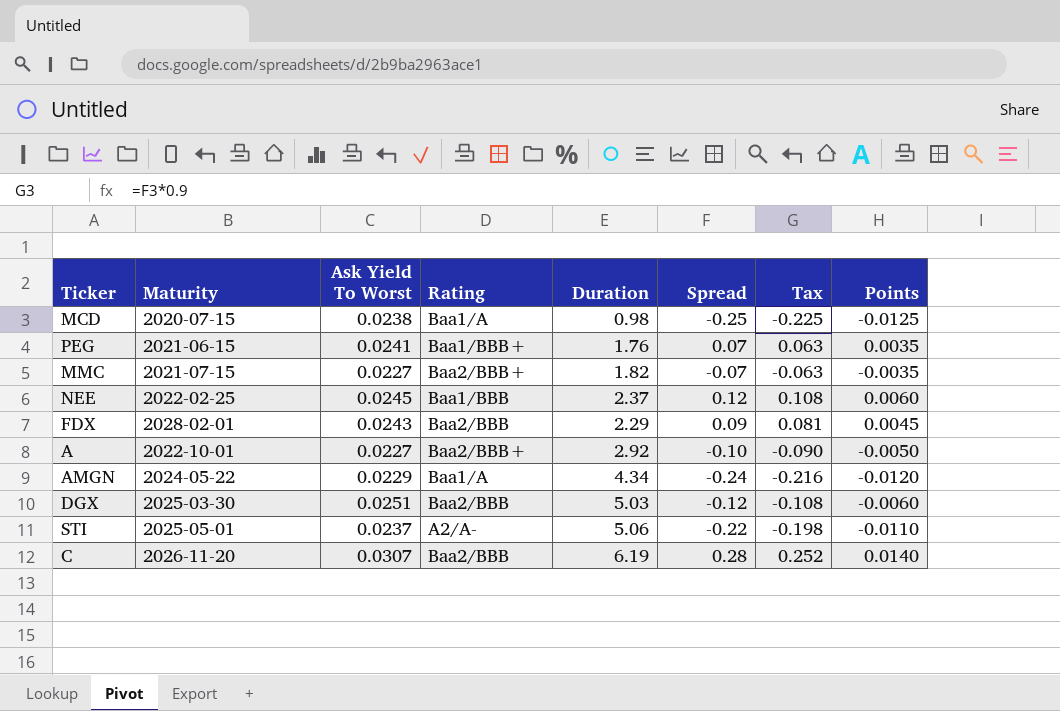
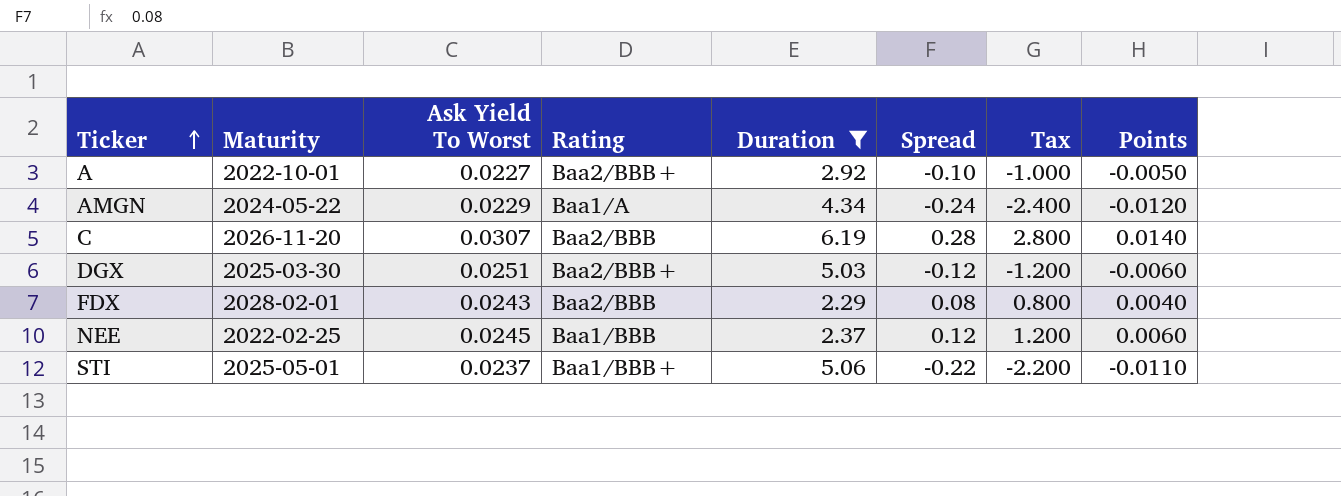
filter: none -> Duration >= 2.29
row order: none -> Ticker ascending
column Tax | formula: [Spread] * 0.9 -> [Spread] * 10
DGX | Rating: Baa2/BBB -> Baa2/BBB+
FDX | Spread: 0.09 -> 0.08
FDX | Points: 0.0045 -> 0.0040
STI | Rating: A2/A- -> Baa1/BBB+

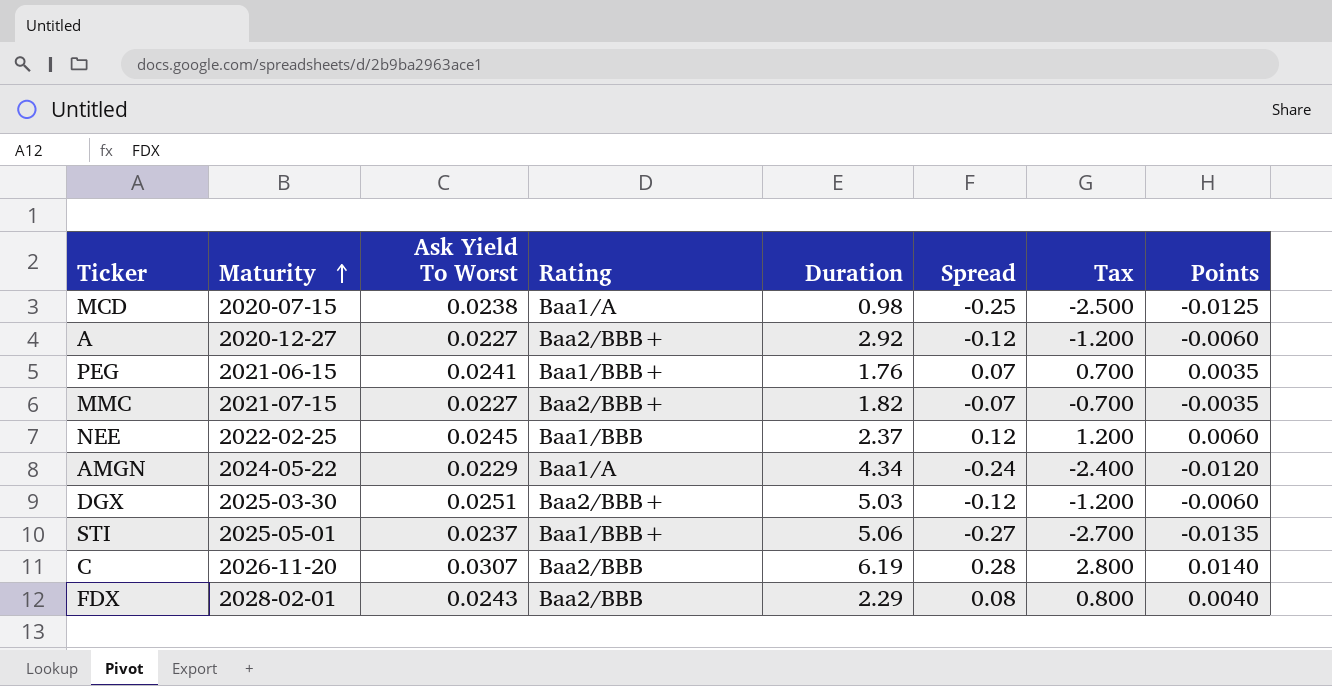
filter: Duration >= 2.29 -> none
row order: Ticker ascending -> Maturity ascending
A | Maturity: 2022-10-01 -> 2020-12-27
A | Spread: -0.10 -> -0.12
A | Tax: -1.000 -> -1.200
A | Points: -0.0050 -> -0.0060
STI | Spread: -0.22 -> -0.27
STI | Tax: -2.200 -> -2.700
STI | Points: -0.0110 -> -0.0135

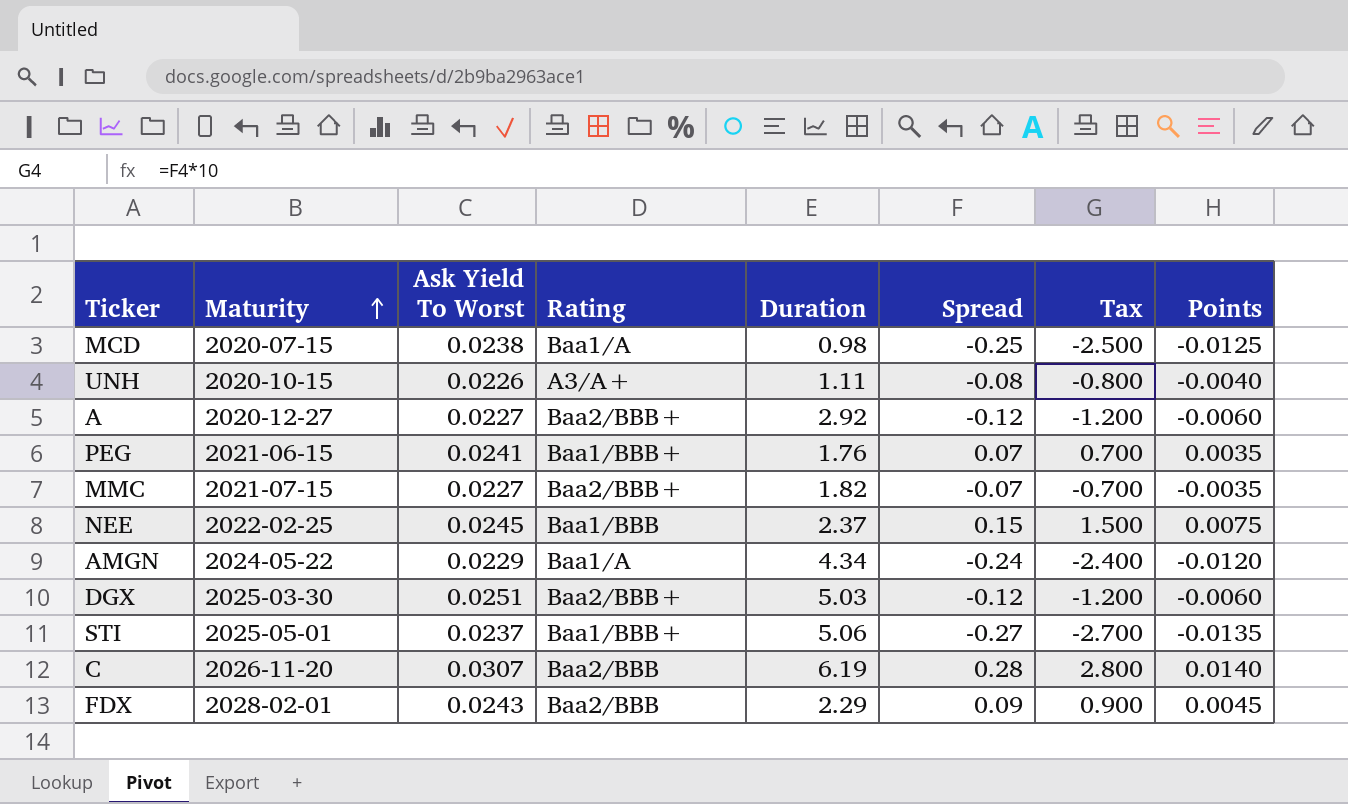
row UNH: none -> 2020-10-15 | 0.0226 | A3/A+ | 1.11 | -0.08 | -0.800 | -0.0040
NEE | Spread: 0.12 -> 0.15
NEE | Tax: 1.200 -> 1.500
NEE | Points: 0.0060 -> 0.0075
FDX | Spread: 0.08 -> 0.09
FDX | Tax: 0.800 -> 0.900
FDX | Points: 0.0040 -> 0.0045

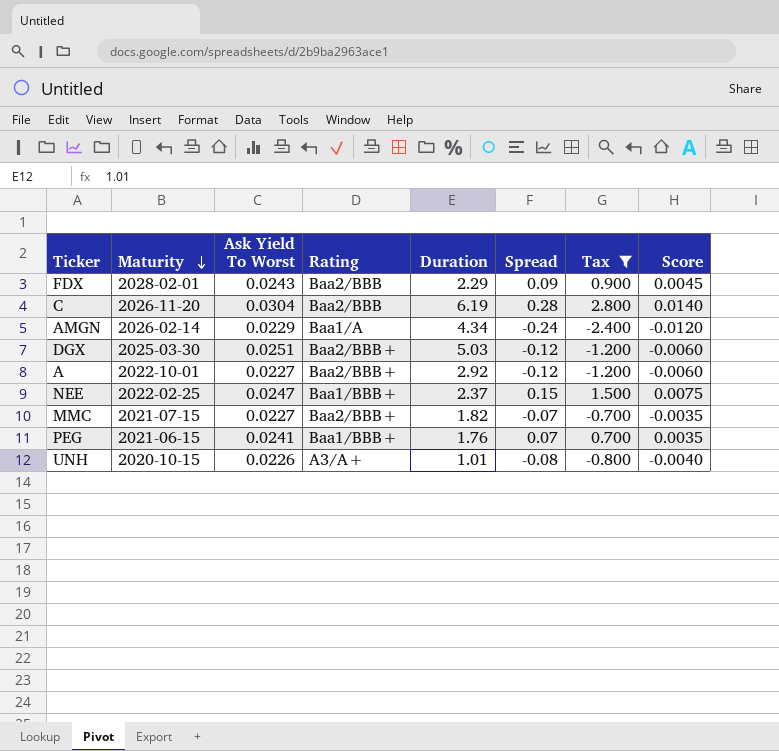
filter: none -> Tax >= -2.400
row order: Maturity ascending -> Maturity descending
column name: Points -> Score
C | Ask Yield To Worst: 0.0307 -> 0.0304
AMGN | Maturity: 2024-05-22 -> 2026-02-14
A | Maturity: 2020-12-27 -> 2022-10-01
NEE | Ask Yield To Worst: 0.0245 -> 0.0247
NEE | Rating: Baa1/BBB -> Baa1/BBB+
UNH | Duration: 1.11 -> 1.01

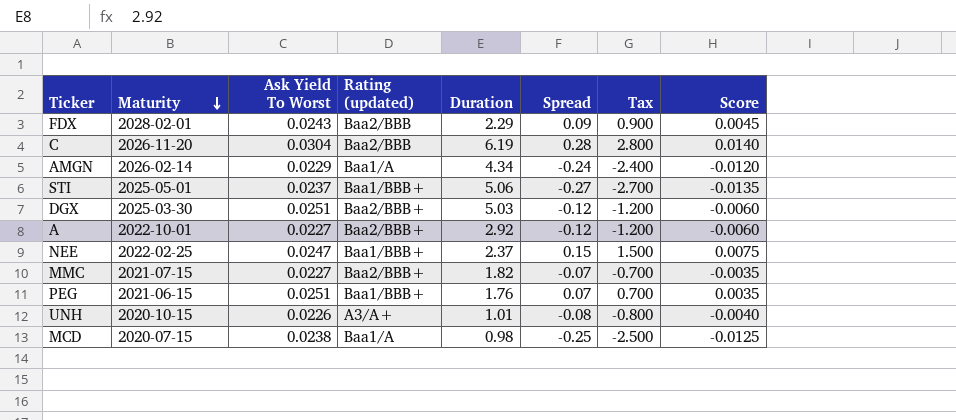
filter: Tax >= -2.400 -> none
column name: Rating -> Rating (updated)
PEG | Ask Yield To Worst: 0.0241 -> 0.0251

